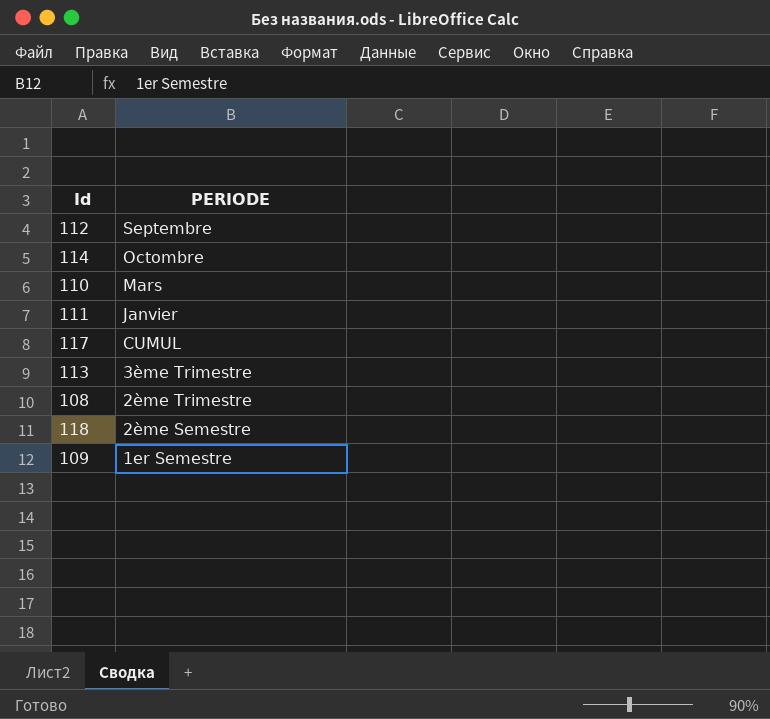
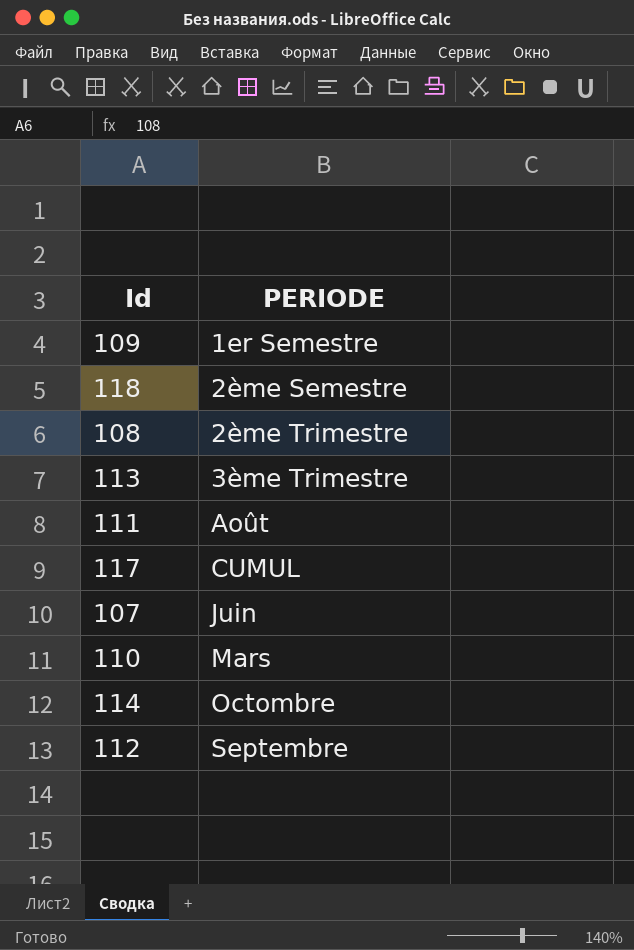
row order: PERIODE descending -> PERIODE ascending
111 | PERIODE: Janvier -> Août
row 107: none -> Juin

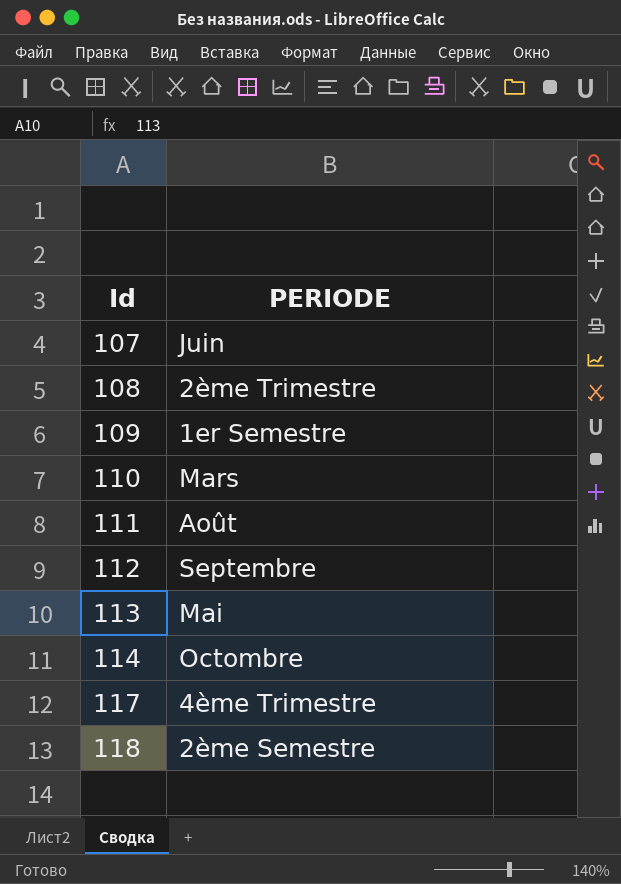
row order: PERIODE ascending -> Id ascending
113 | PERIODE: 3ème Trimestre -> Mai
117 | PERIODE: CUMUL -> 4ème Trimestre

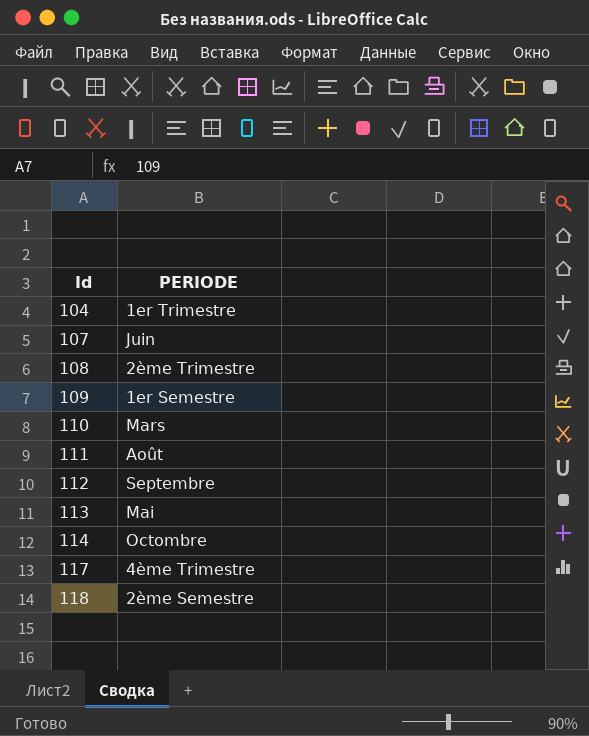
row 104: none -> 1er Trimestre

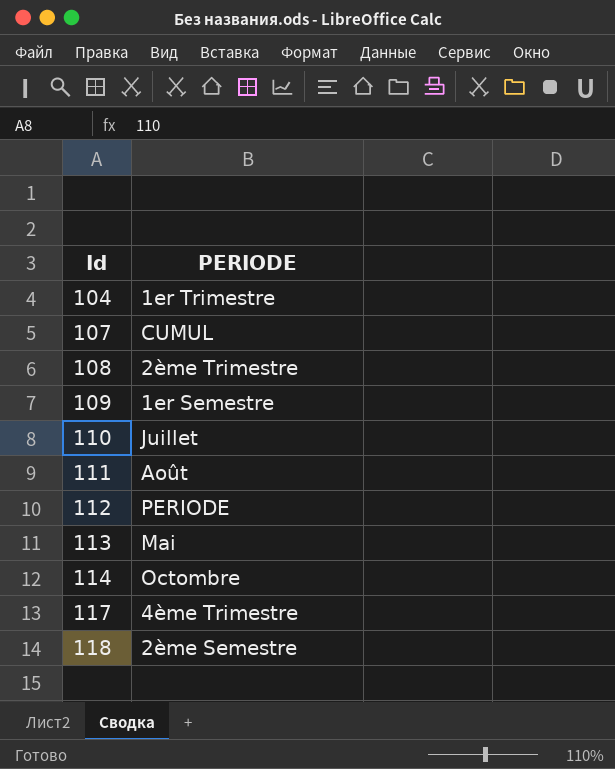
107 | PERIODE: Juin -> CUMUL
110 | PERIODE: Mars -> Juillet
112 | PERIODE: Septembre -> PERIODE

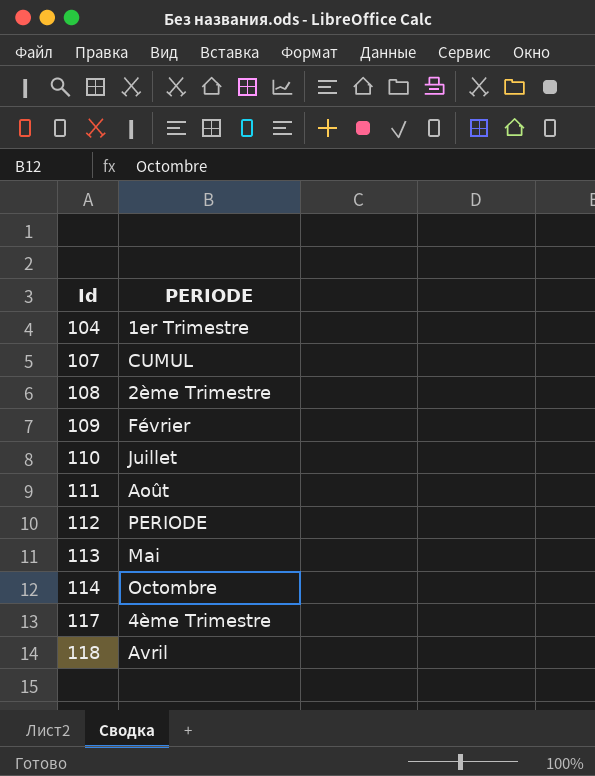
109 | PERIODE: 1er Semestre -> Février
118 | PERIODE: 2ème Semestre -> Avril

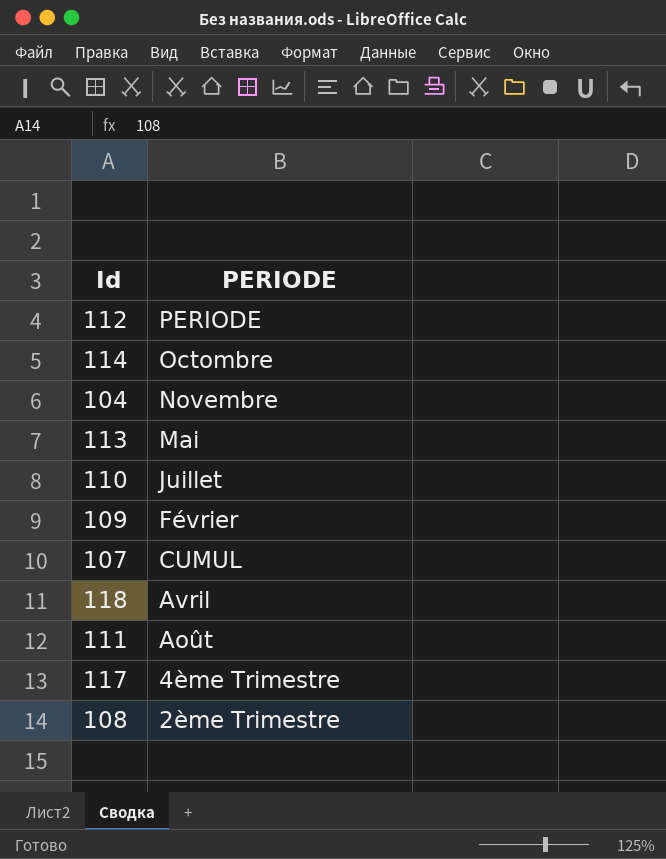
row order: Id ascending -> PERIODE descending
104 | PERIODE: 1er Trimestre -> Novembre

